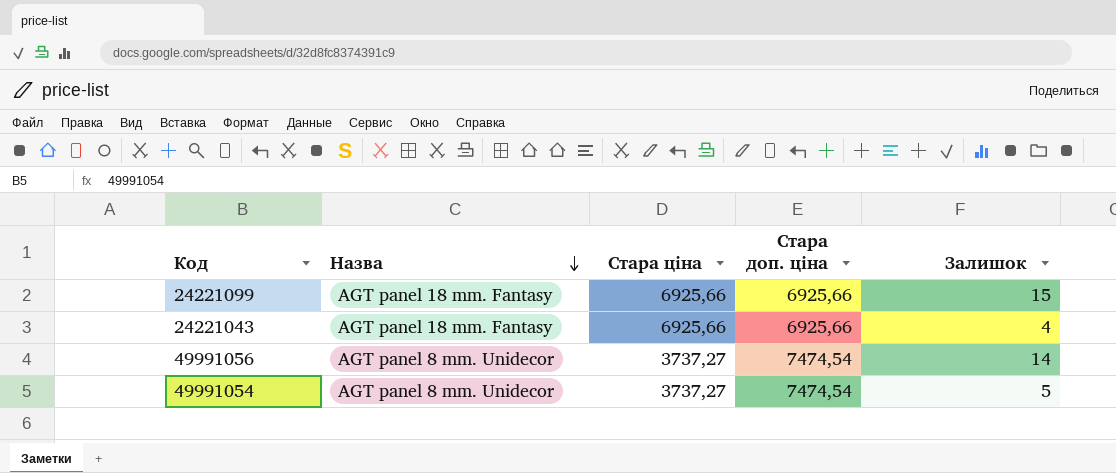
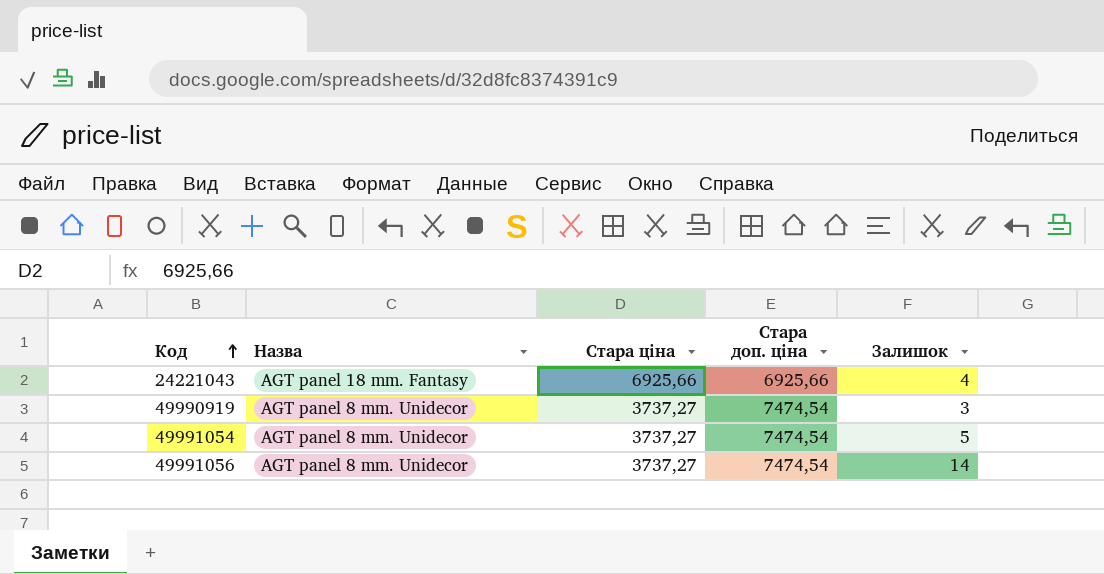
row order: Назва descending -> Код ascending
row 24221099: AGT panel 18 mm. Fantasy | 6925,66 | 6925,66 | 15 -> none
row 49990919: none -> AGT panel 8 mm. Unidecor | 3737,27 | 7474,54 | 3

